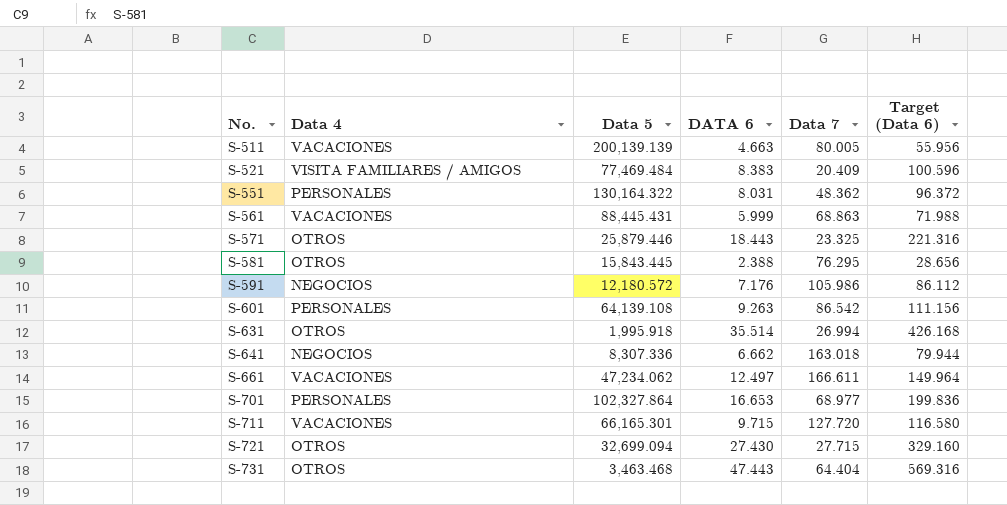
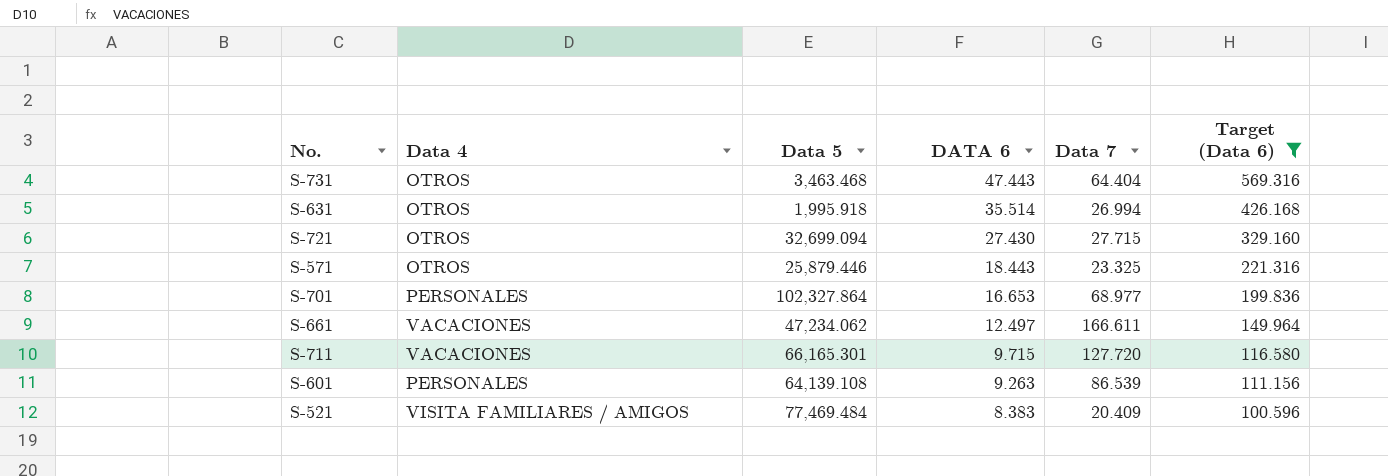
filter: none -> Target (Data 6) >= 100.596
row order: No. ascending -> DATA 6 descending
S-601 | Data 7: 86.542 -> 86.539

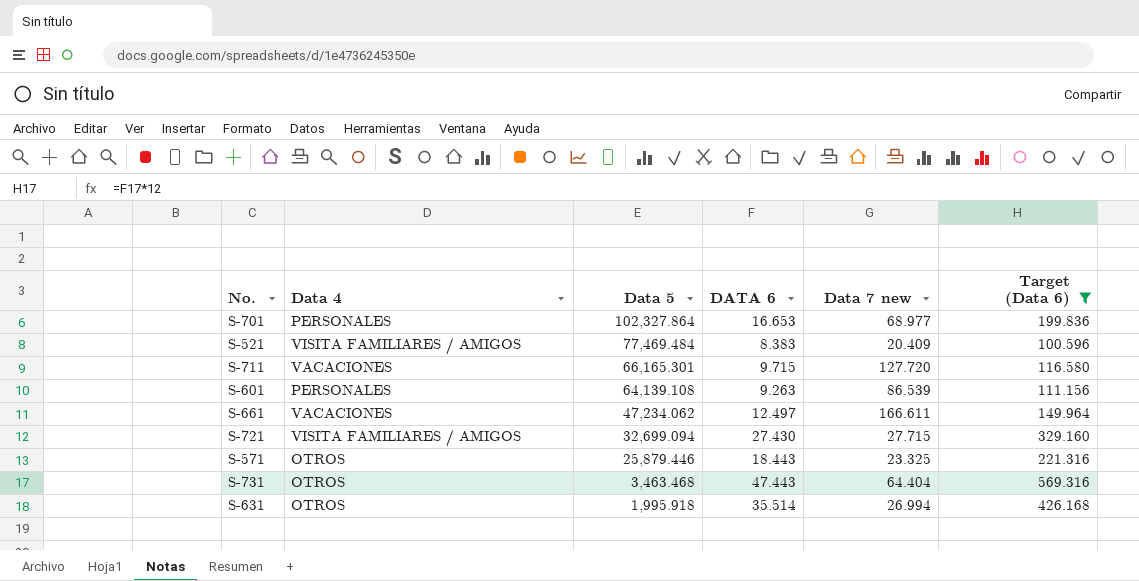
row order: DATA 6 descending -> Data 5 descending
column name: Data 7 -> Data 7 new
S-721 | Data 4: OTROS -> VISITA FAMILIARES / AMIGOS

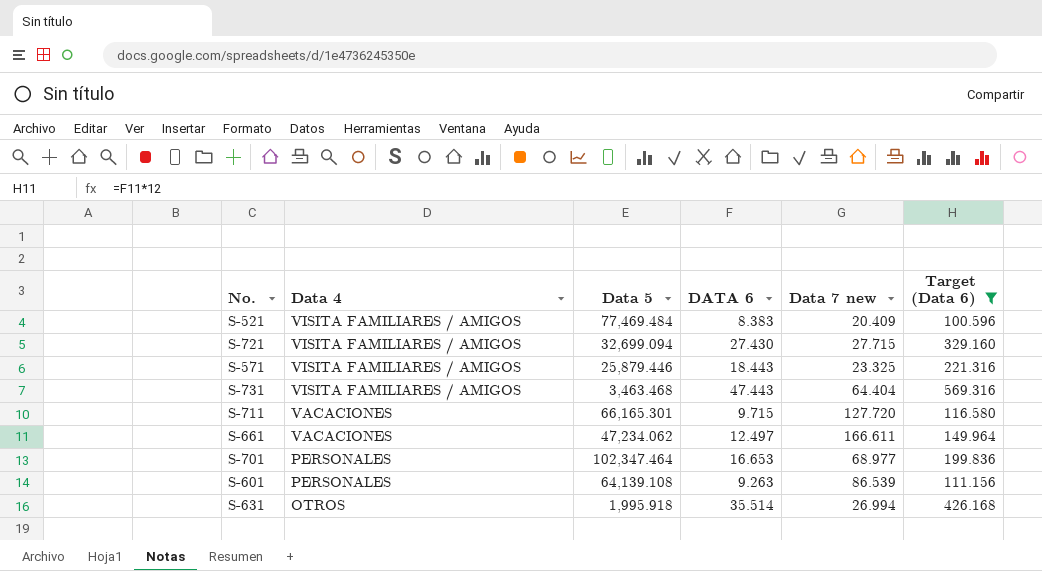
row order: Data 5 descending -> Data 4 descending
S-571 | Data 4: OTROS -> VISITA FAMILIARES / AMIGOS
S-731 | Data 4: OTROS -> VISITA FAMILIARES / AMIGOS
S-701 | Data 5: 102,327.864 -> 102,347.464

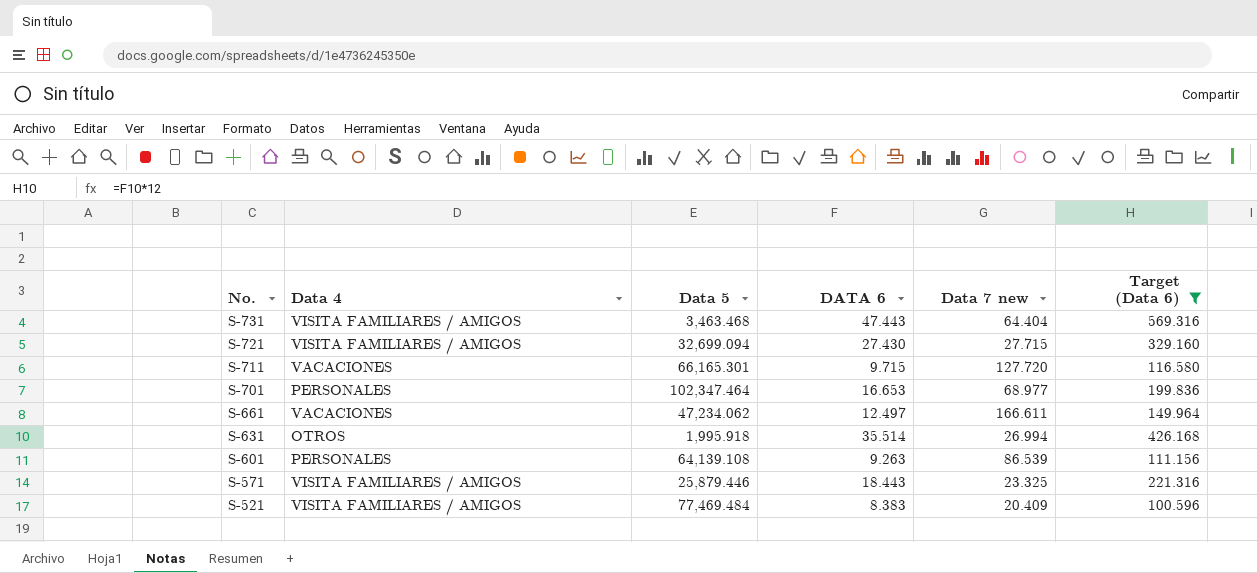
row order: Data 4 descending -> No. descending

